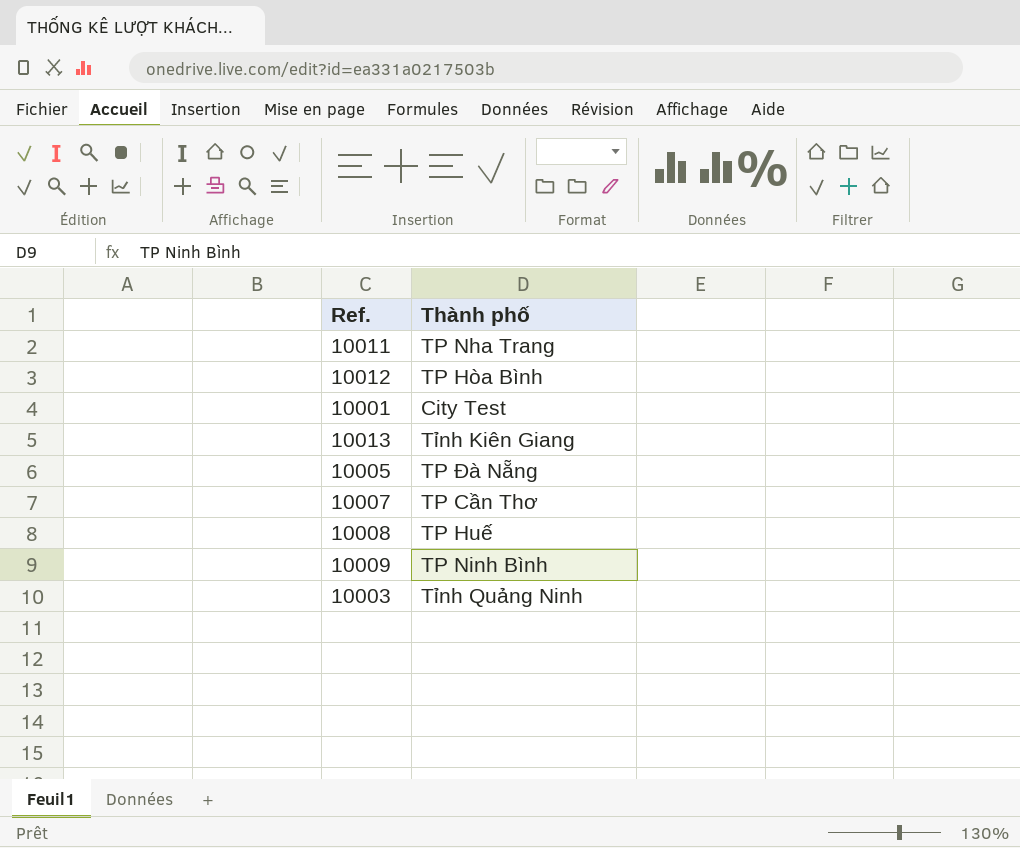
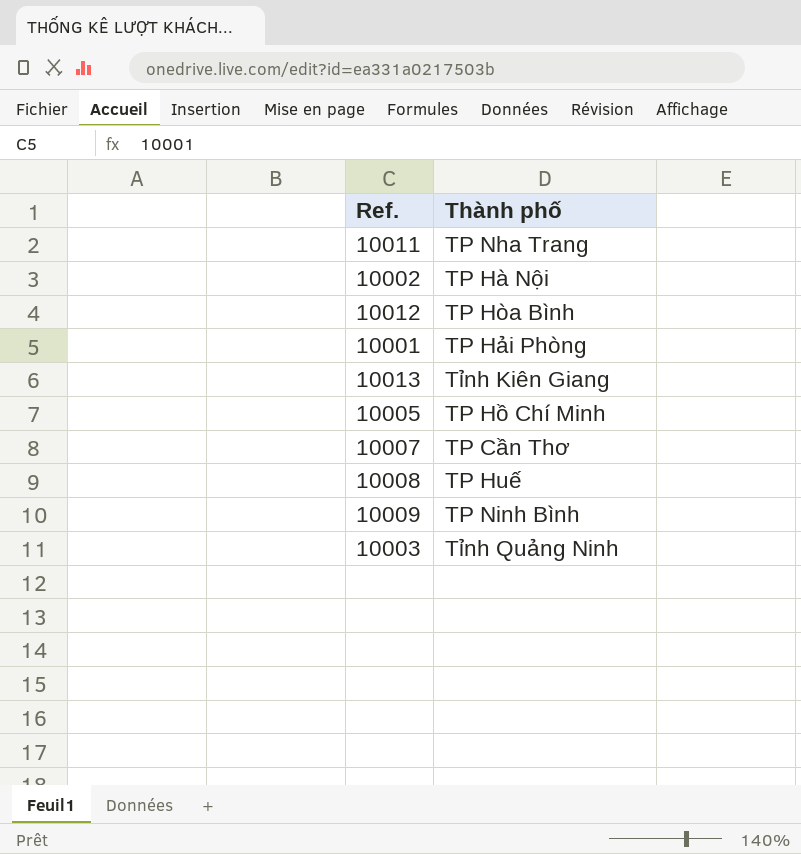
row 10002: none -> TP Hà Nội
10001 | Thành phố: City Test -> TP Hải Phòng
10005 | Thành phố: TP Đà Nẵng -> TP Hồ Chí Minh

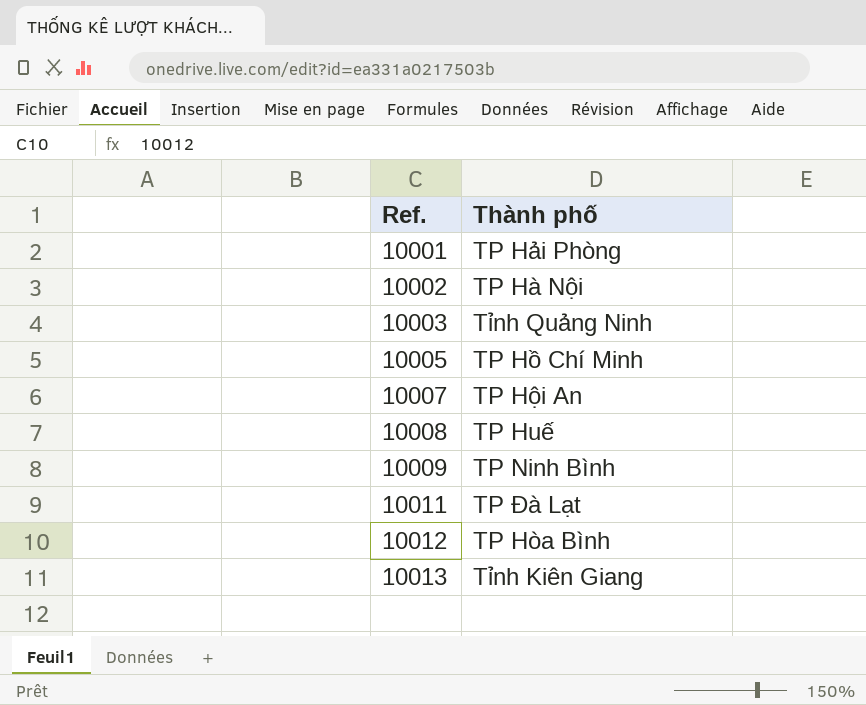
row order: none -> Ref. ascending
10007 | Thành phố: TP Cần Thơ -> TP Hội An
10011 | Thành phố: TP Nha Trang -> TP Đà Lạt

